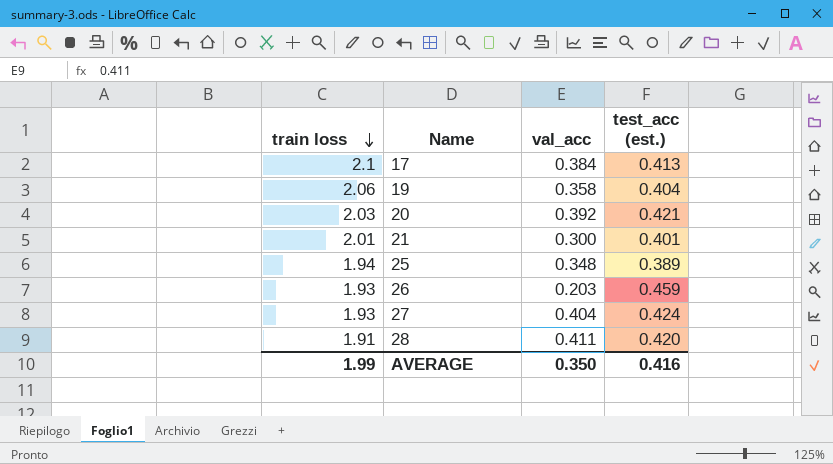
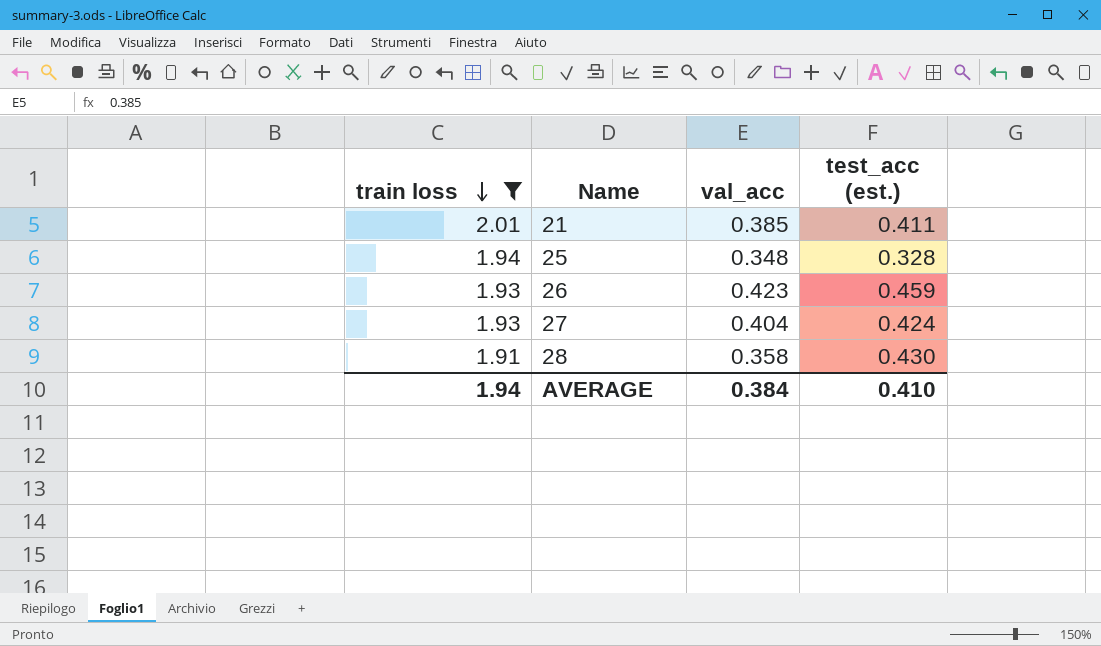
filter: none -> train loss <= 2.01
21 | val_acc: 0.300 -> 0.385
21 | test_acc (est.): 0.401 -> 0.411
25 | test_acc (est.): 0.389 -> 0.328
26 | val_acc: 0.203 -> 0.423
28 | val_acc: 0.411 -> 0.358
28 | test_acc (est.): 0.420 -> 0.430
AVERAGE | train loss: 1.99 -> 1.94
AVERAGE | val_acc: 0.350 -> 0.384
AVERAGE | test_acc (est.): 0.416 -> 0.410

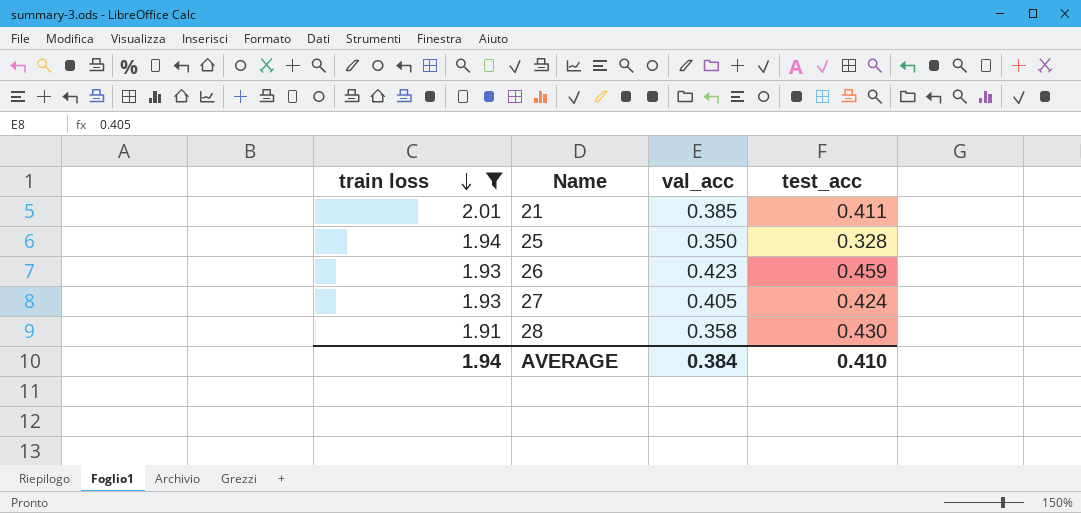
column name: test_acc (est.) -> test_acc
25 | val_acc: 0.348 -> 0.350
27 | val_acc: 0.404 -> 0.405

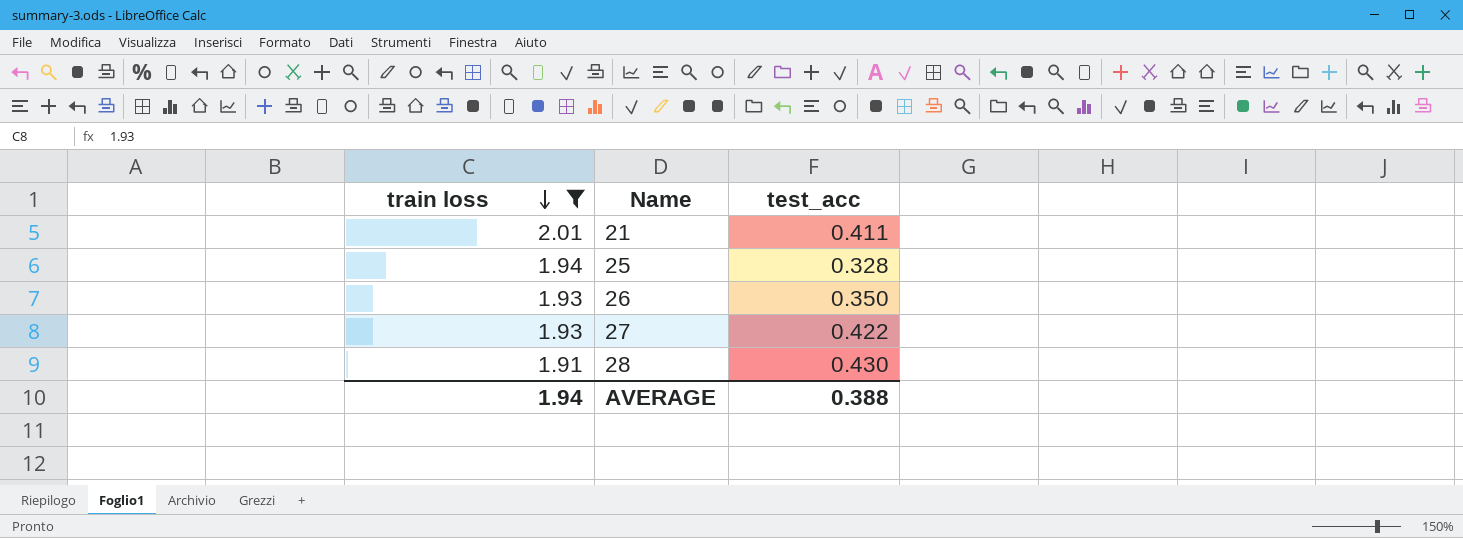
column val_acc | position: 3 -> none
26 | test_acc: 0.459 -> 0.350
27 | test_acc: 0.424 -> 0.422
AVERAGE | test_acc: 0.410 -> 0.388

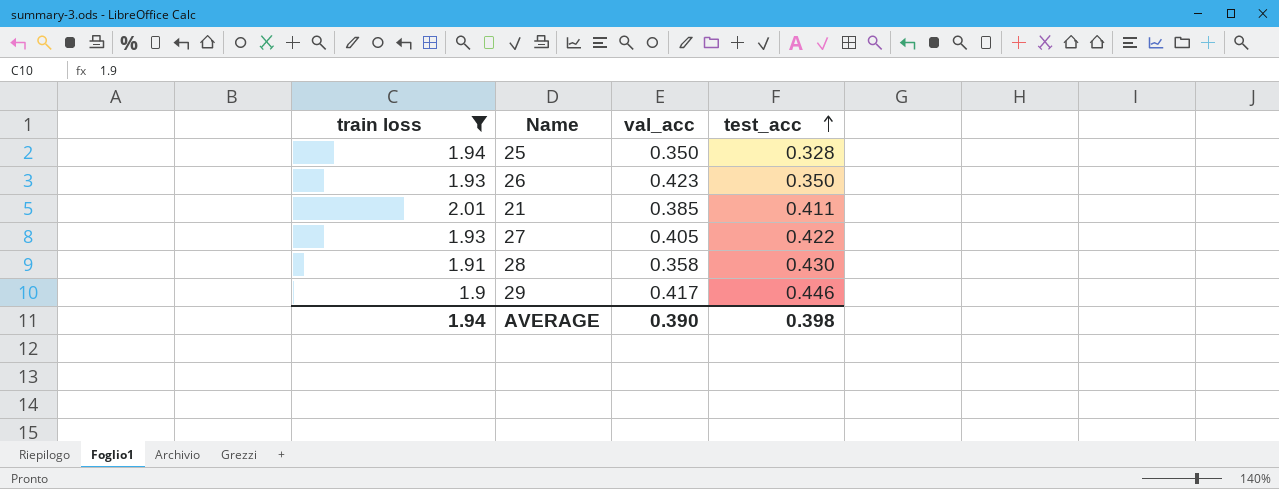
row order: train loss descending -> test_acc ascending
column val_acc | position: none -> 3
row 29: none -> 1.9 | 0.417 | 0.446
AVERAGE | test_acc: 0.388 -> 0.398

